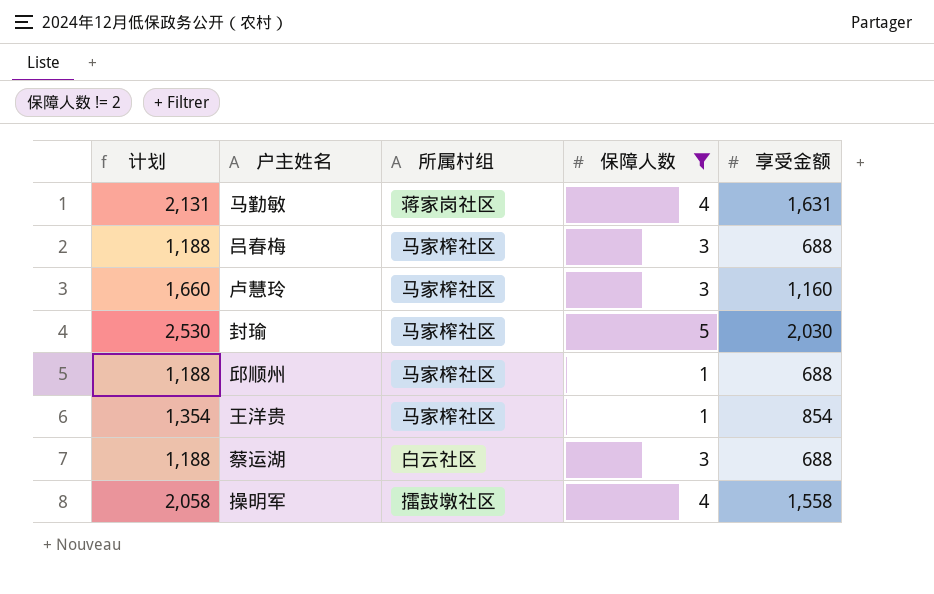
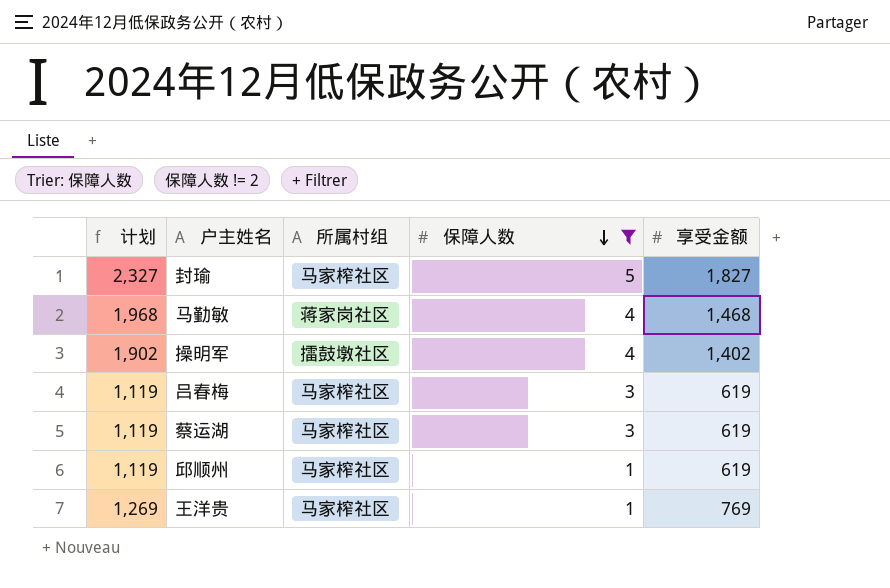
row order: none -> 保障人数 descending
row 卢慧玲: 1,660 | 马家榨社区 | 3 | 1,160 -> none
封瑜 | 计划: 2,530 -> 2,327
封瑜 | 享受金额: 2,030 -> 1,827
马勤敏 | 计划: 2,131 -> 1,968
马勤敏 | 享受金额: 1,631 -> 1,468
操明军 | 计划: 2,058 -> 1,902
操明军 | 享受金额: 1,558 -> 1,402
吕春梅 | 计划: 1,188 -> 1,119
吕春梅 | 享受金额: 688 -> 619
蔡运湖 | 计划: 1,188 -> 1,119
蔡运湖 | 所属村组: 白云社区 -> 马家榨社区
蔡运湖 | 享受金额: 688 -> 619
邱顺州 | 计划: 1,188 -> 1,119
邱顺州 | 享受金额: 688 -> 619
王洋贵 | 计划: 1,354 -> 1,269
王洋贵 | 享受金额: 854 -> 769

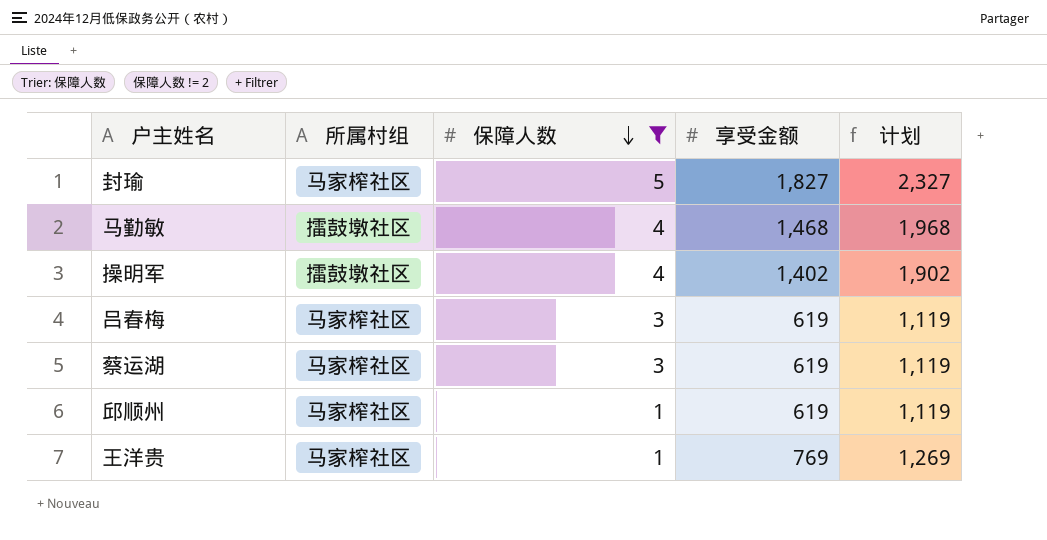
column 计划 | position: 1 -> 5
马勤敏 | 所属村组: 蒋家岗社区 -> 擂鼓墩社区

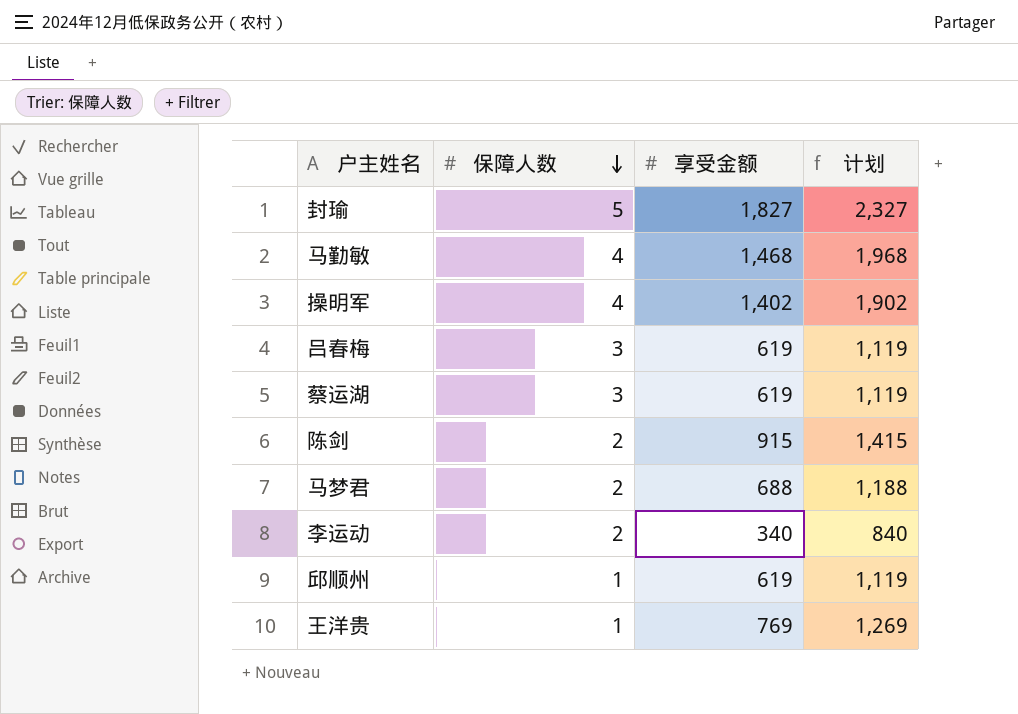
filter: 保障人数 != 2 -> none
column 所属村组 | position: 2 -> none

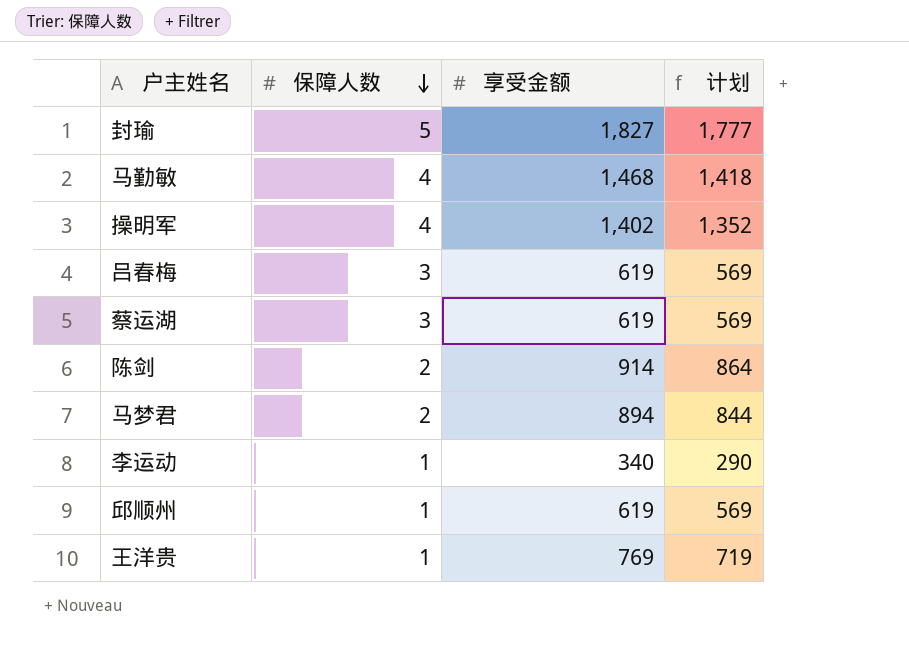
column 计划 | formula: [享受金额] + 500 -> [享受金额] - 50
陈剑 | 享受金额: 915 -> 914
马梦君 | 享受金额: 688 -> 894
李运动 | 保障人数: 2 -> 1

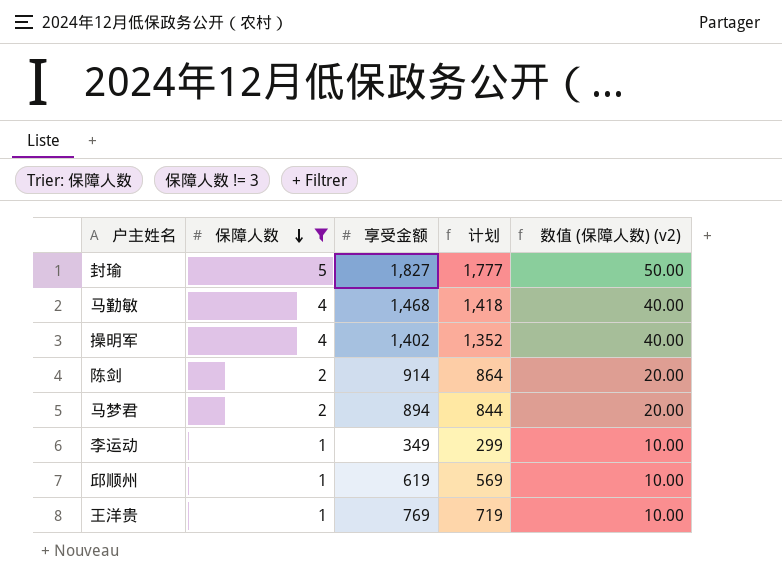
filter: none -> 保障人数 != 3
column 数值 (保障人数) (v2) | formula: none -> [保障人数] * 10
李运动 | 享受金额: 340 -> 349
李运动 | 计划: 290 -> 299

